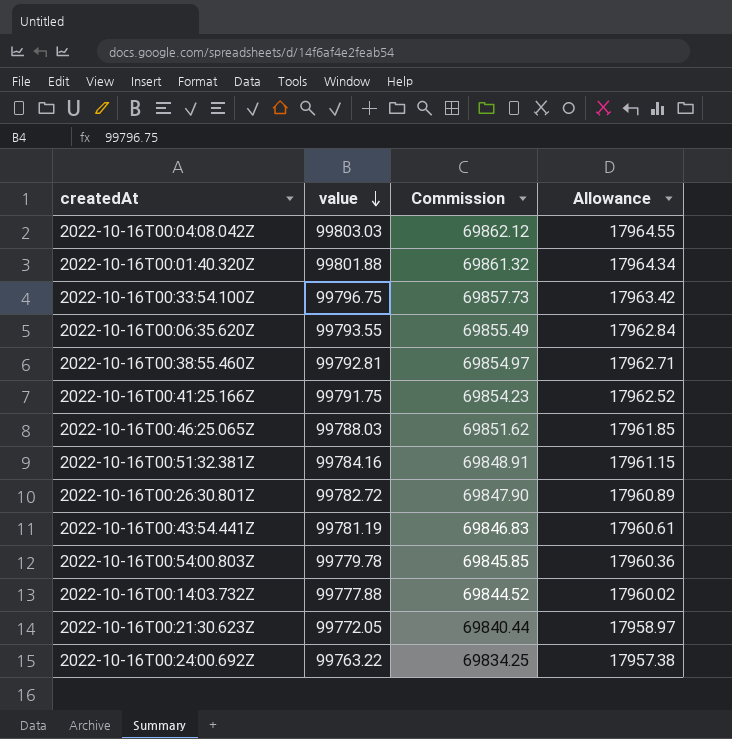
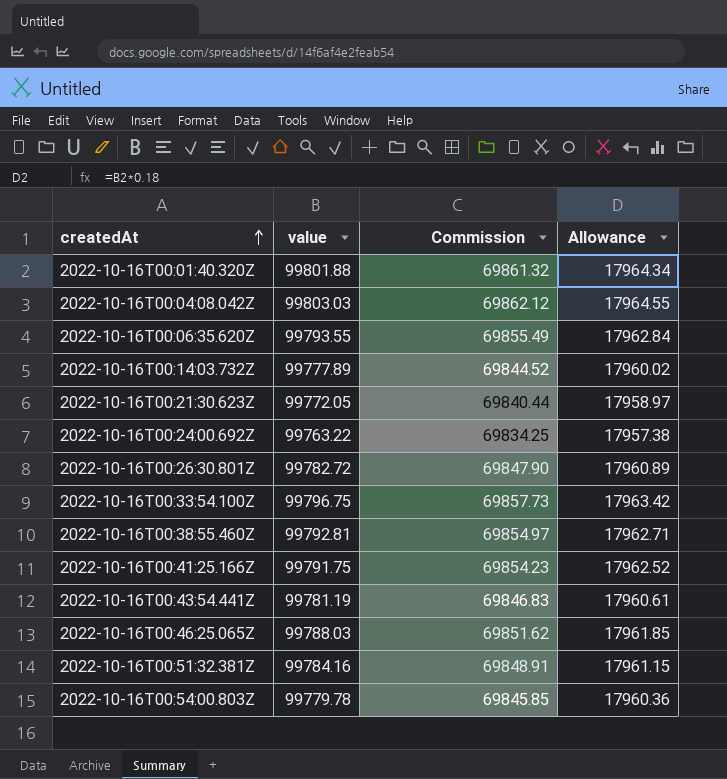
row order: value descending -> createdAt ascending
2022-10-16T00:14:03.732Z | value: 99777.88 -> 99777.89

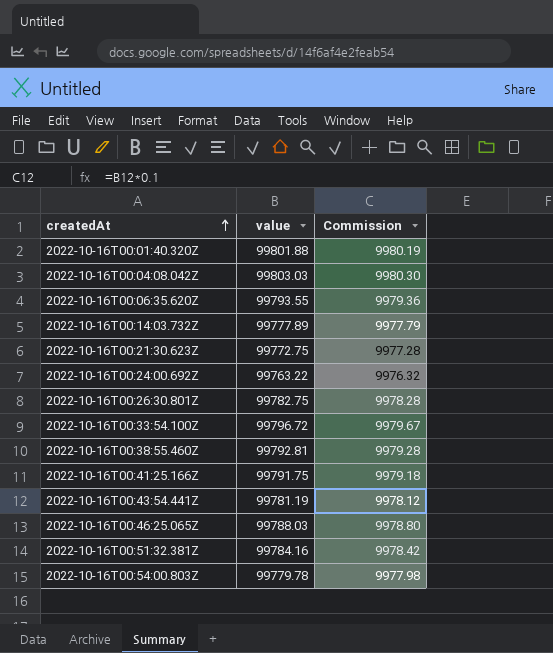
column Allowance | formula: [value] * 0.18 -> none
column Commission | formula: [value] * 0.7 -> [value] * 0.1
2022-10-16T00:21:30.623Z | value: 99772.05 -> 99772.75
2022-10-16T00:26:30.801Z | value: 99782.72 -> 99782.75
2022-10-16T00:33:54.100Z | value: 99796.75 -> 99796.72

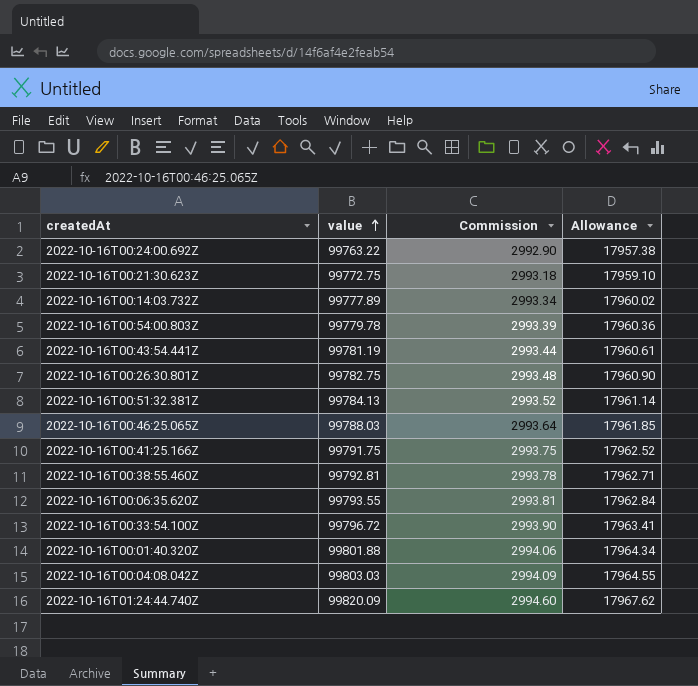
row order: createdAt ascending -> value ascending
column Commission | formula: [value] * 0.1 -> [value] * 0.03
column Allowance | formula: none -> [value] * 0.18
2022-10-16T00:51:32.381Z | value: 99784.16 -> 99784.13
row 2022-10-16T01:24:44.740Z: none -> 99820.09 | 2994.60 | 17967.62

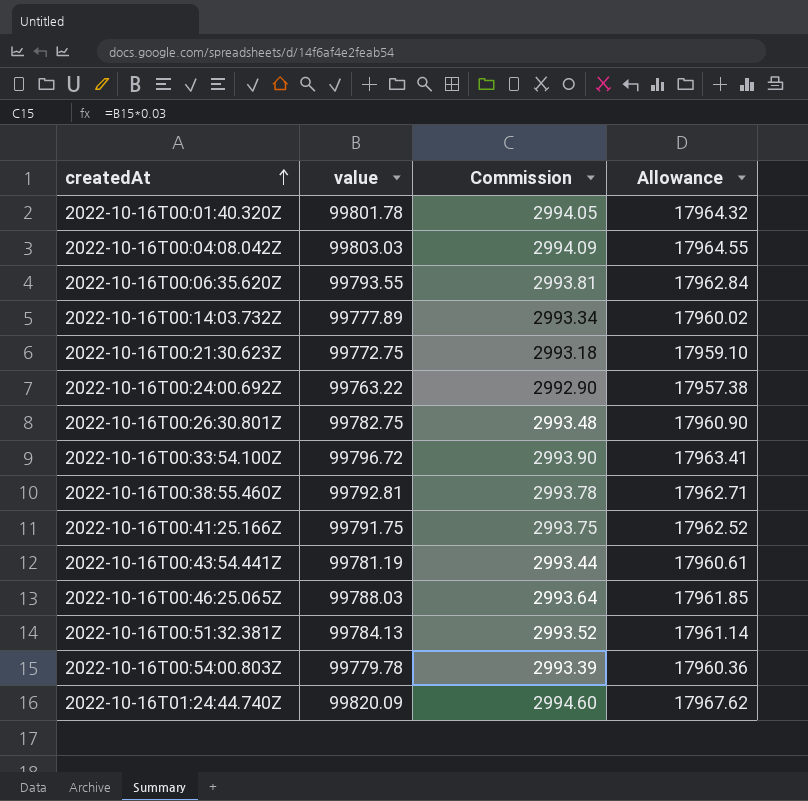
row order: value ascending -> createdAt ascending
2022-10-16T00:01:40.320Z | value: 99801.88 -> 99801.78
2022-10-16T00:01:40.320Z | Commission: 2994.06 -> 2994.05
2022-10-16T00:01:40.320Z | Allowance: 17964.34 -> 17964.32

